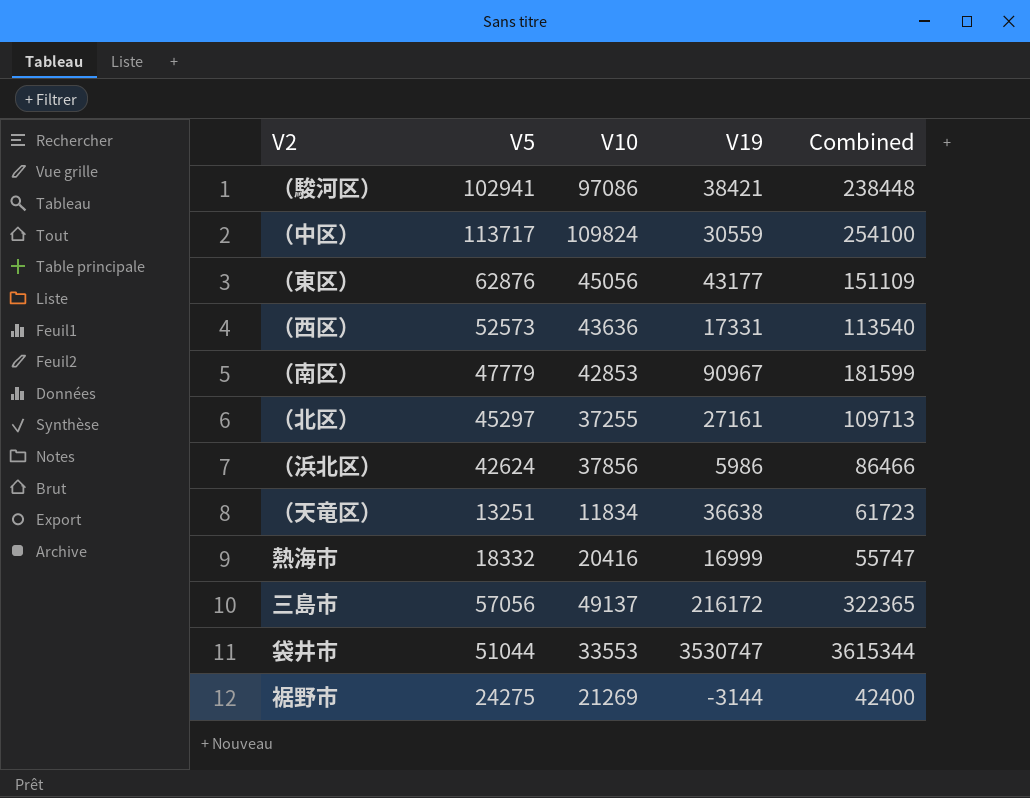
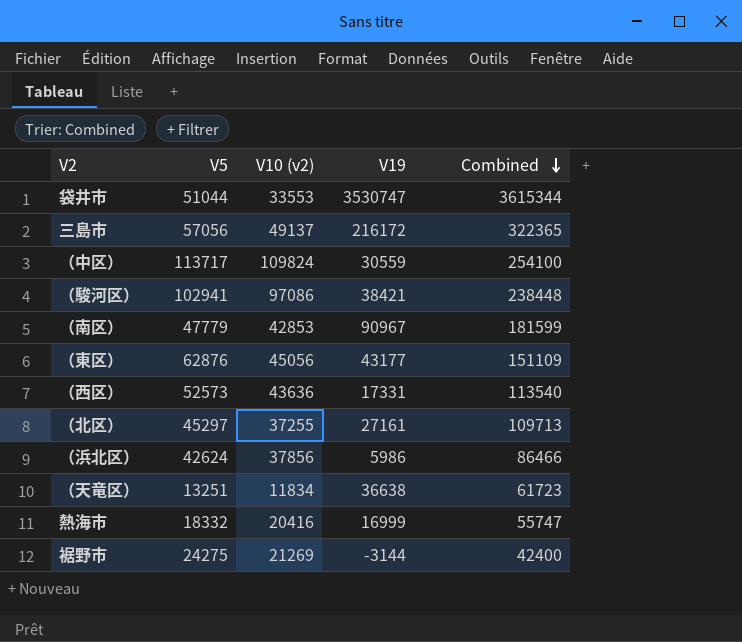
row order: none -> Combined descending
column name: V10 -> V10 (v2)

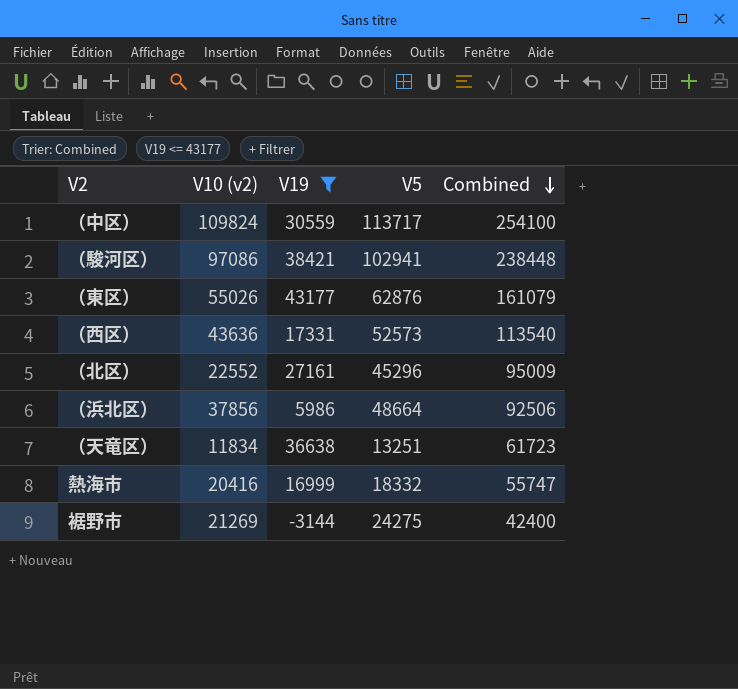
filter: none -> V19 <= 43177
column V5 | position: 2 -> 4
（東区） | V10 (v2): 45056 -> 55026
（東区） | Combined: 151109 -> 161079
（北区） | V10 (v2): 37255 -> 22552
（北区） | V5: 45297 -> 45296
（北区） | Combined: 109713 -> 95009
（浜北区） | V5: 42624 -> 48664
（浜北区） | Combined: 86466 -> 92506

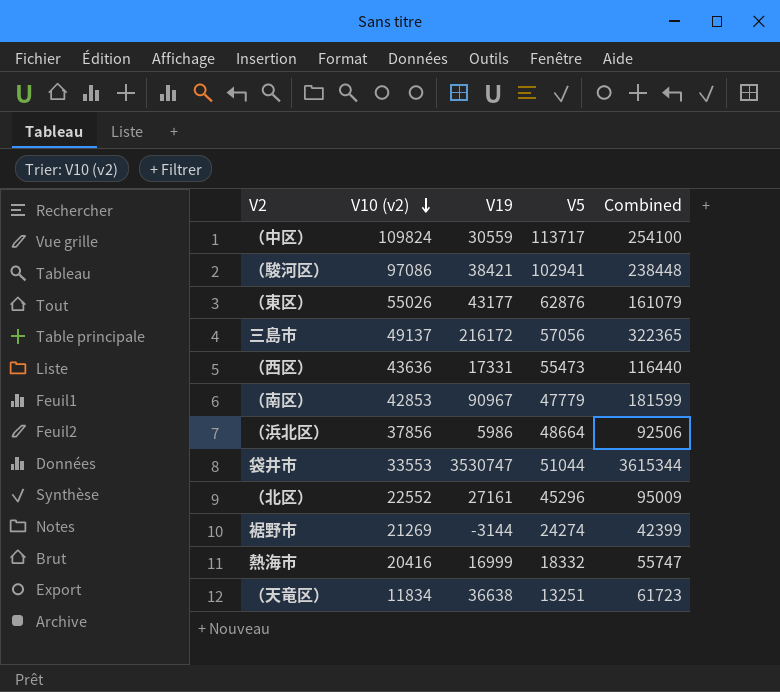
filter: V19 <= 43177 -> none
row order: Combined descending -> V10 (v2) descending
（西区） | V5: 52573 -> 55473
（西区） | Combined: 113540 -> 116440
裾野市 | V5: 24275 -> 24274
裾野市 | Combined: 42400 -> 42399

